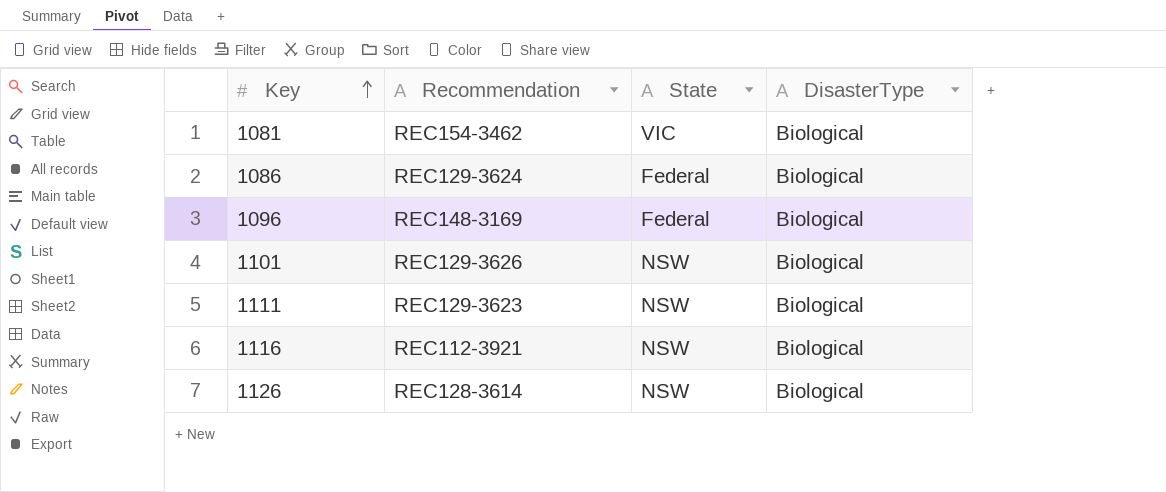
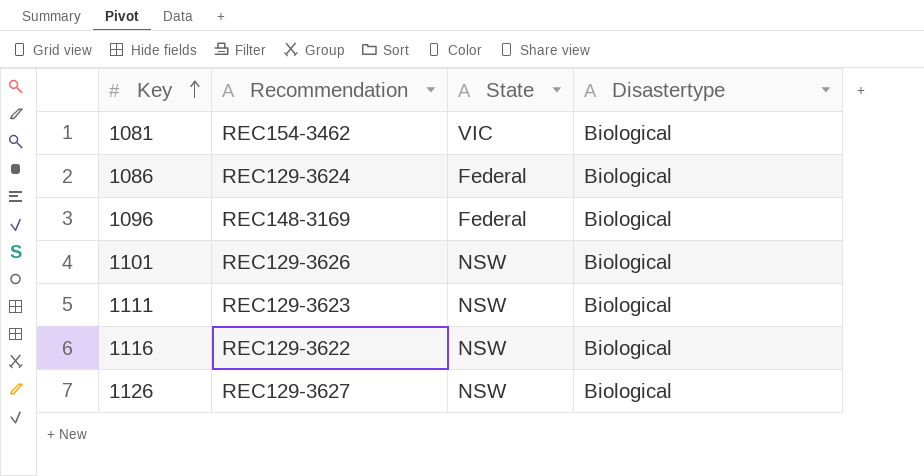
column name: DisasterType -> Disastertype
1116 | Recommendation: REC112-3921 -> REC129-3622
1126 | Recommendation: REC128-3614 -> REC129-3627

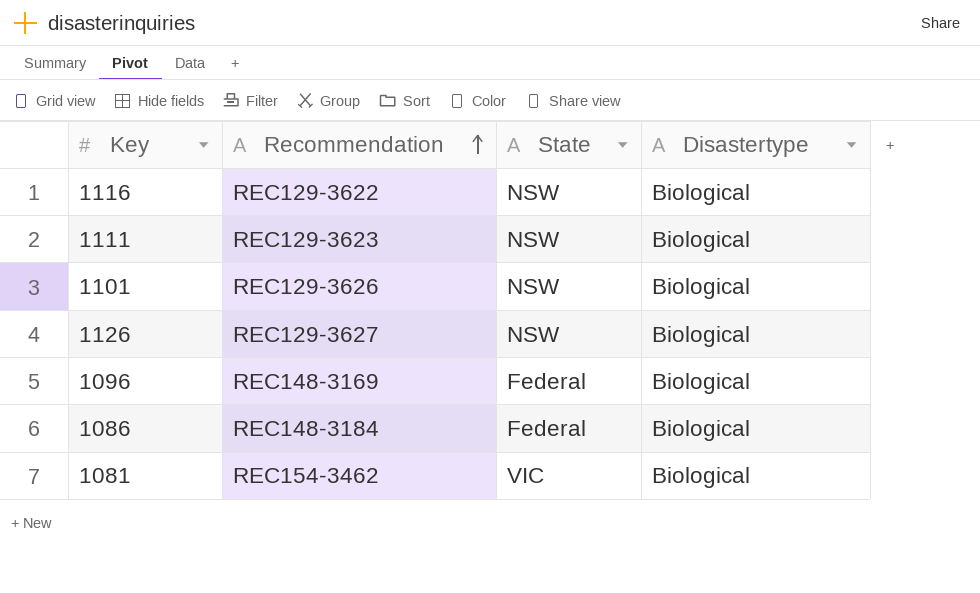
row order: Key ascending -> Recommendation ascending
1086 | Recommendation: REC129-3624 -> REC148-3184

